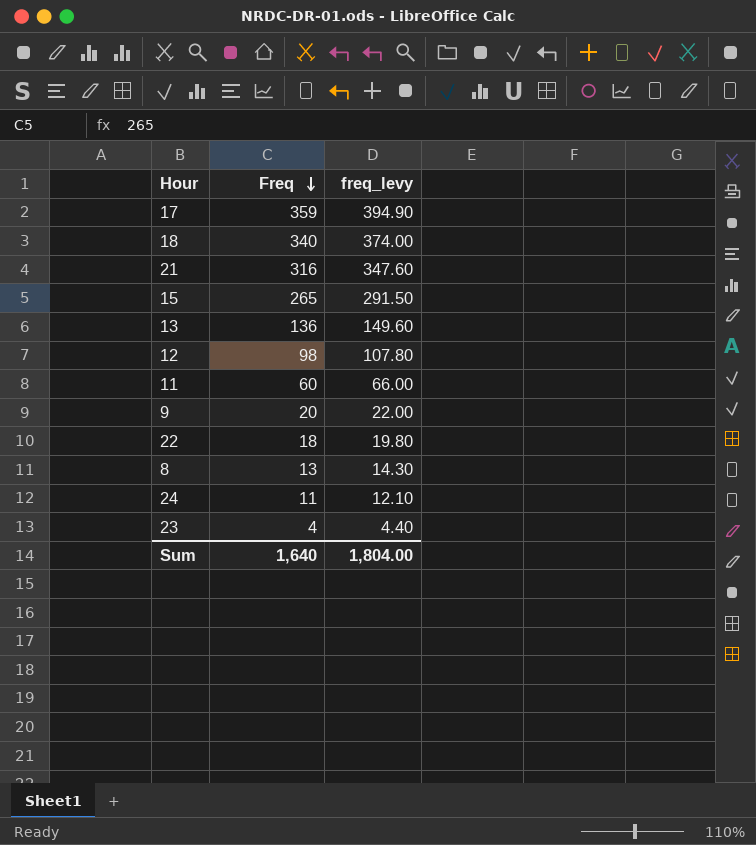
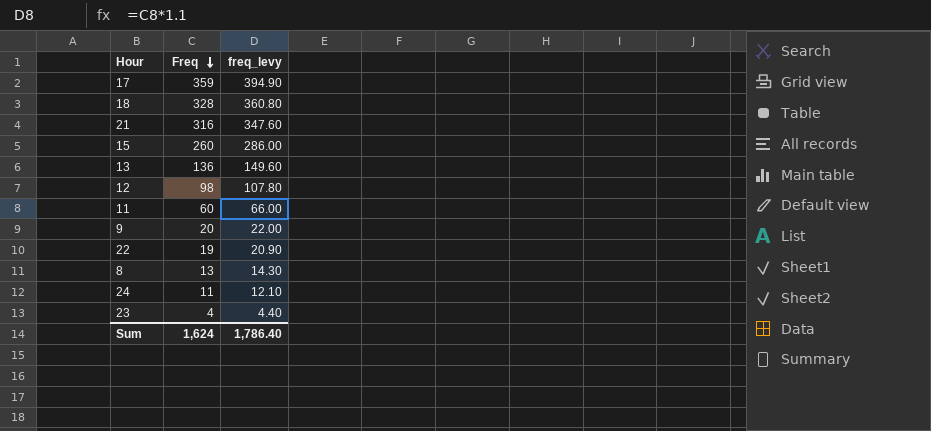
18 | Freq: 340 -> 328
18 | freq_levy: 374.00 -> 360.80
15 | Freq: 265 -> 260
15 | freq_levy: 291.50 -> 286.00
22 | Freq: 18 -> 19
22 | freq_levy: 19.80 -> 20.90
Sum | Freq: 1,640 -> 1,624
Sum | freq_levy: 1,804.00 -> 1,786.40

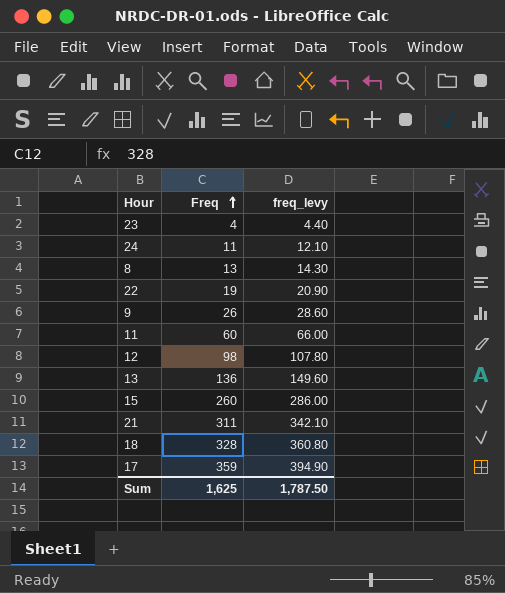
row order: Freq descending -> Freq ascending
9 | Freq: 20 -> 26
9 | freq_levy: 22.00 -> 28.60
21 | Freq: 316 -> 311
21 | freq_levy: 347.60 -> 342.10
Sum | Freq: 1,624 -> 1,625
Sum | freq_levy: 1,786.40 -> 1,787.50

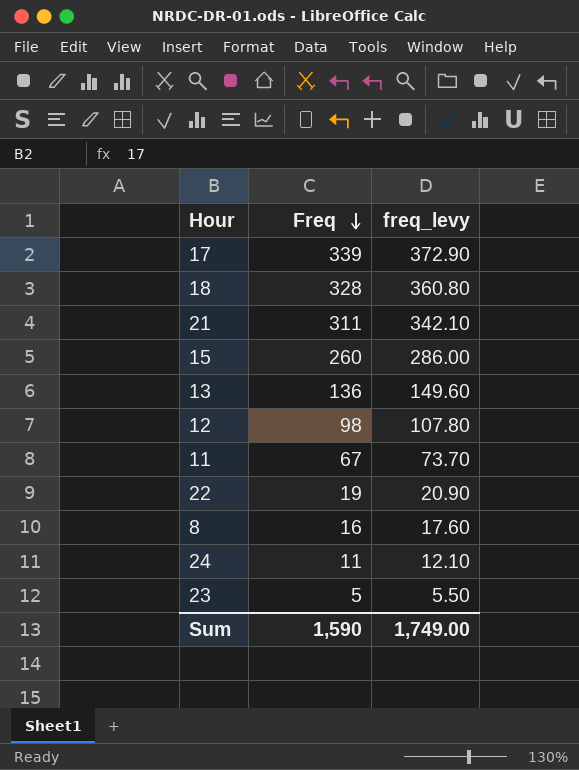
row order: Freq ascending -> Freq descending
row 9: 26 | 28.60 -> none
17 | Freq: 359 -> 339
17 | freq_levy: 394.90 -> 372.90
11 | Freq: 60 -> 67
11 | freq_levy: 66.00 -> 73.70
8 | Freq: 13 -> 16
8 | freq_levy: 14.30 -> 17.60
23 | Freq: 4 -> 5
23 | freq_levy: 4.40 -> 5.50
Sum | Freq: 1,625 -> 1,590
Sum | freq_levy: 1,787.50 -> 1,749.00

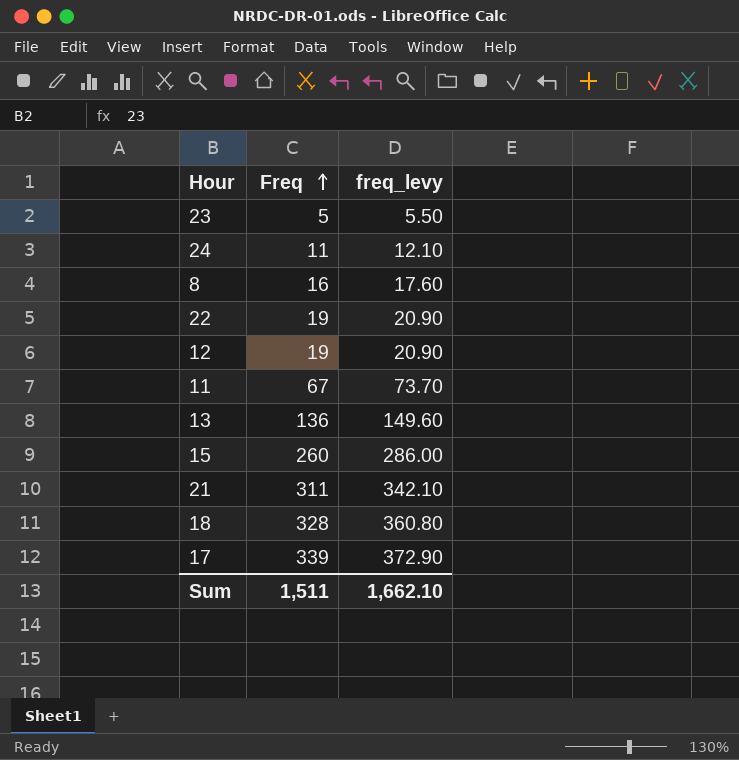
row order: Freq descending -> Freq ascending
12 | Freq: 98 -> 19
12 | freq_levy: 107.80 -> 20.90
Sum | Freq: 1,590 -> 1,511
Sum | freq_levy: 1,749.00 -> 1,662.10

